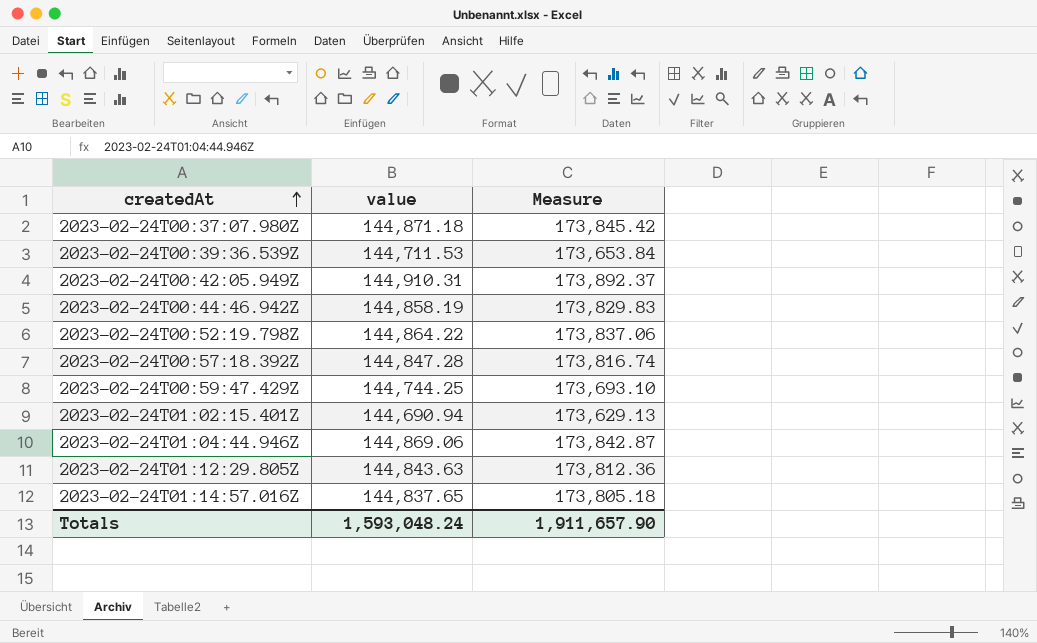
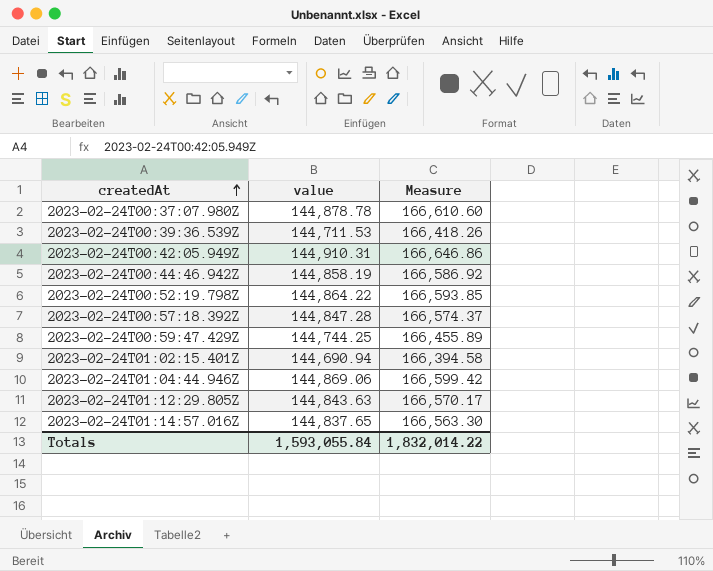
column Measure | formula: [value] * 1.2 -> [value] * 1.15
2023-02-24T00:37:07.980Z | value: 144,871.18 -> 144,878.78
Totals | value: 1,593,048.24 -> 1,593,055.84
Totals | Measure: 1,911,657.90 -> 1,832,014.22

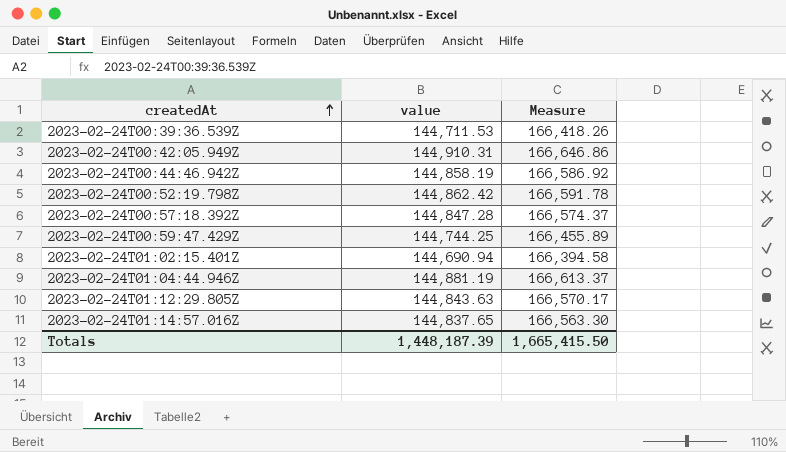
row 2023-02-24T00:37:07.980Z: 144,878.78 | 166,610.60 -> none
2023-02-24T00:52:19.798Z | value: 144,864.22 -> 144,862.42
2023-02-24T00:52:19.798Z | Measure: 166,593.85 -> 166,591.78
2023-02-24T01:04:44.946Z | value: 144,869.06 -> 144,881.19
2023-02-24T01:04:44.946Z | Measure: 166,599.42 -> 166,613.37
Totals | value: 1,593,055.84 -> 1,448,187.39
Totals | Measure: 1,832,014.22 -> 1,665,415.50

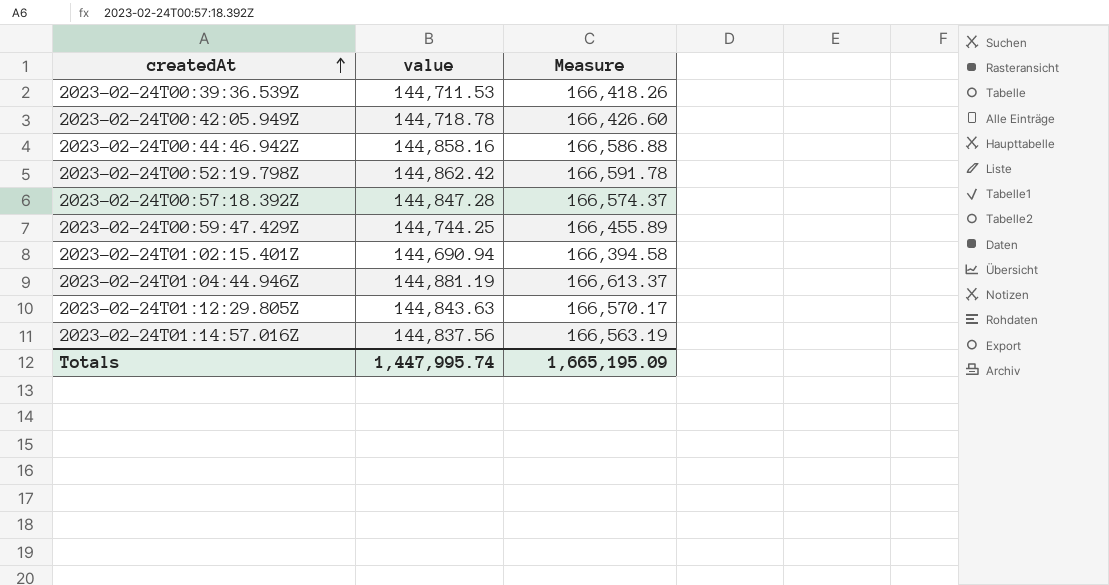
2023-02-24T00:42:05.949Z | value: 144,910.31 -> 144,718.78
2023-02-24T00:42:05.949Z | Measure: 166,646.86 -> 166,426.60
2023-02-24T00:44:46.942Z | value: 144,858.19 -> 144,858.16
2023-02-24T00:44:46.942Z | Measure: 166,586.92 -> 166,586.88
2023-02-24T01:14:57.016Z | value: 144,837.65 -> 144,837.56
2023-02-24T01:14:57.016Z | Measure: 166,563.30 -> 166,563.19
Totals | value: 1,448,187.39 -> 1,447,995.74
Totals | Measure: 1,665,415.50 -> 1,665,195.09

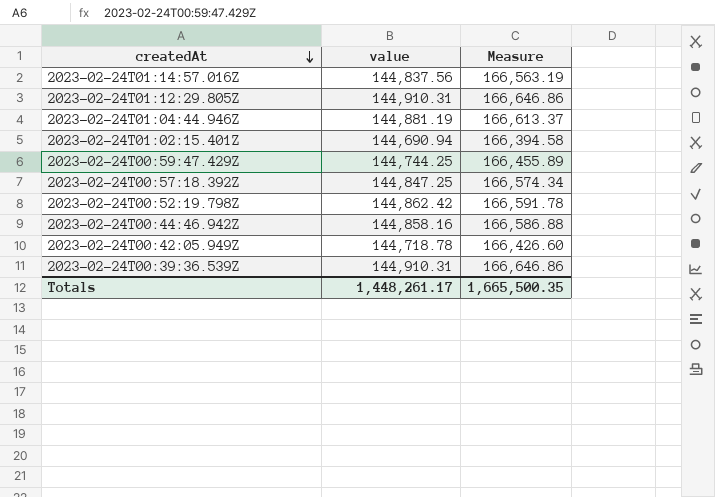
row order: createdAt ascending -> createdAt descending
2023-02-24T01:12:29.805Z | value: 144,843.63 -> 144,910.31
2023-02-24T01:12:29.805Z | Measure: 166,570.17 -> 166,646.86
2023-02-24T00:57:18.392Z | value: 144,847.28 -> 144,847.25
2023-02-24T00:57:18.392Z | Measure: 166,574.37 -> 166,574.34
2023-02-24T00:39:36.539Z | value: 144,711.53 -> 144,910.31
2023-02-24T00:39:36.539Z | Measure: 166,418.26 -> 166,646.86
Totals | value: 1,447,995.74 -> 1,448,261.17
Totals | Measure: 1,665,195.09 -> 1,665,500.35

